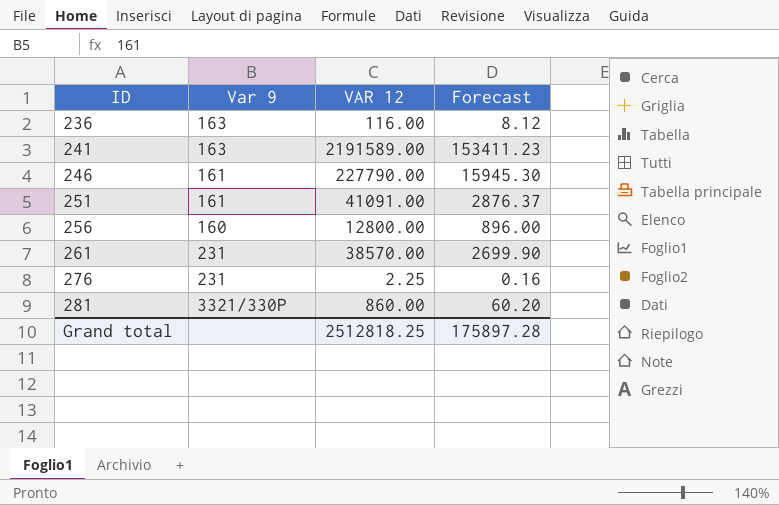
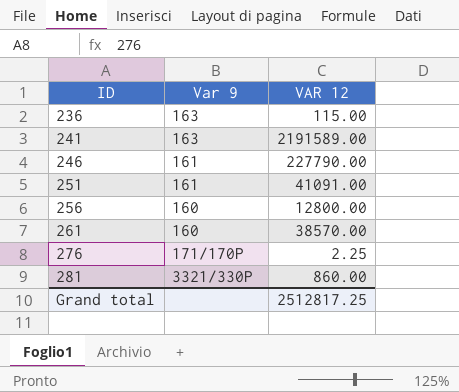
column Forecast | formula: [VAR 12] * 0.07 -> none
236 | VAR 12: 116.00 -> 115.00
261 | Var 9: 231 -> 160
276 | Var 9: 231 -> 171/170P
Grand total | VAR 12: 2512818.25 -> 2512817.25

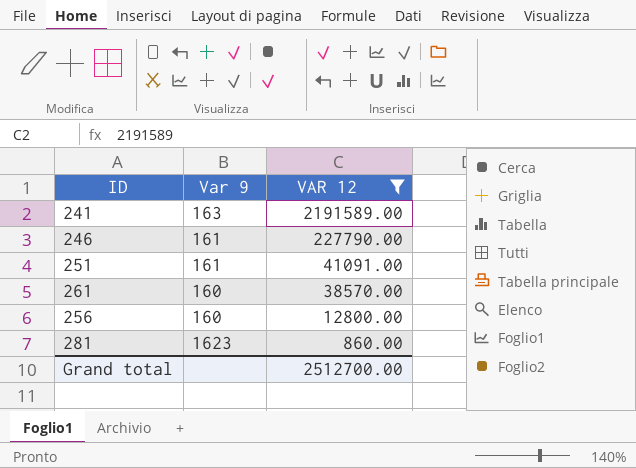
filter: none -> VAR 12 >= 860.00
row order: ID ascending -> VAR 12 descending
281 | Var 9: 3321/330P -> 1623
Grand total | VAR 12: 2512817.25 -> 2512700.00

